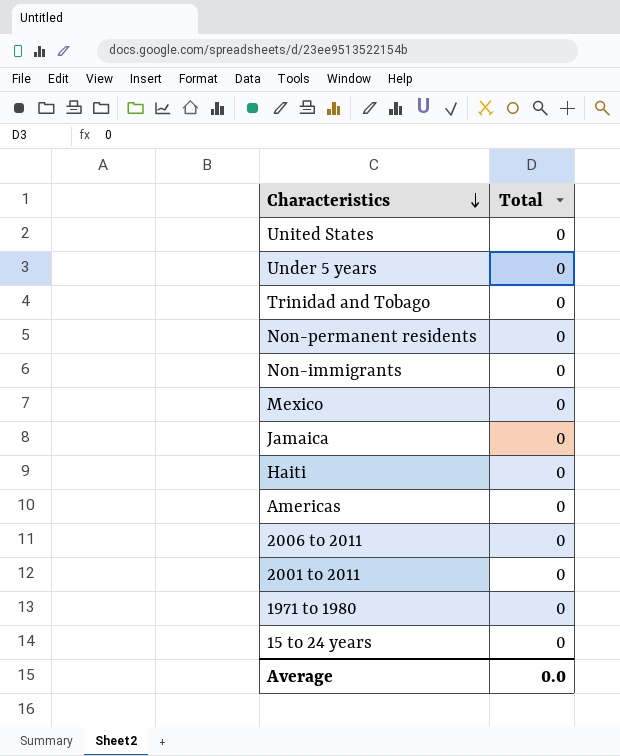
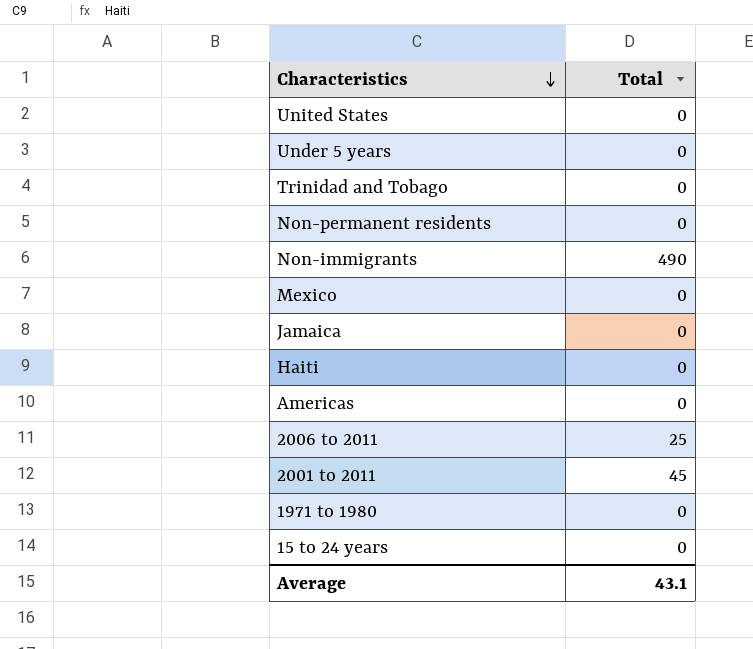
Non-immigrants | Total: 0 -> 490
2006 to 2011 | Total: 0 -> 25
2001 to 2011 | Total: 0 -> 45
Average | Total: 0.0 -> 43.1

